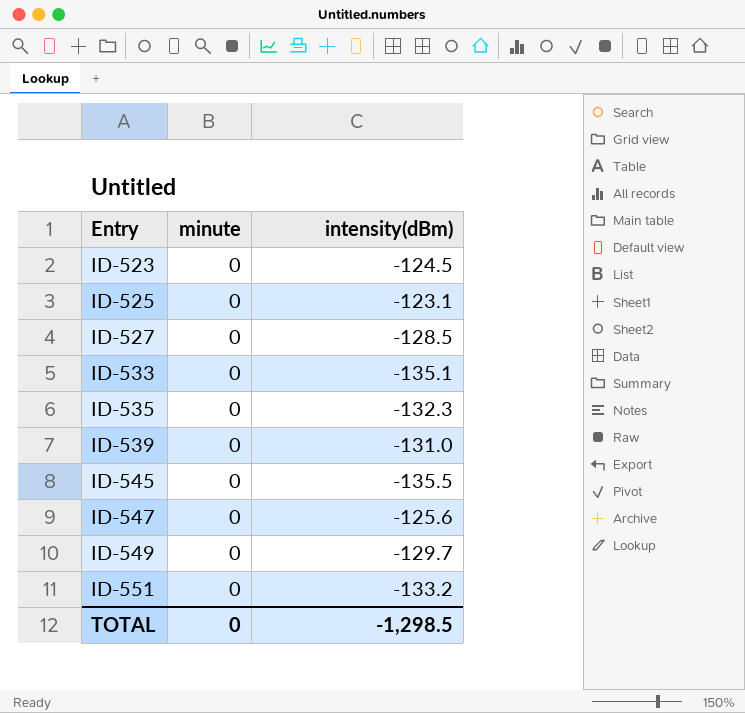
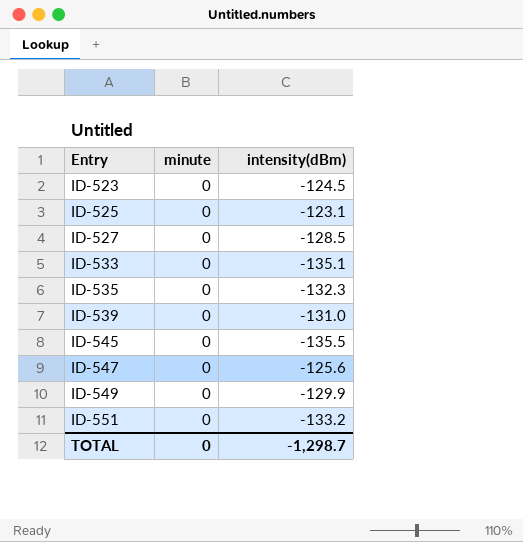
ID-549 | intensity(dBm): -129.7 -> -129.9
TOTAL | intensity(dBm): -1,298.5 -> -1,298.7

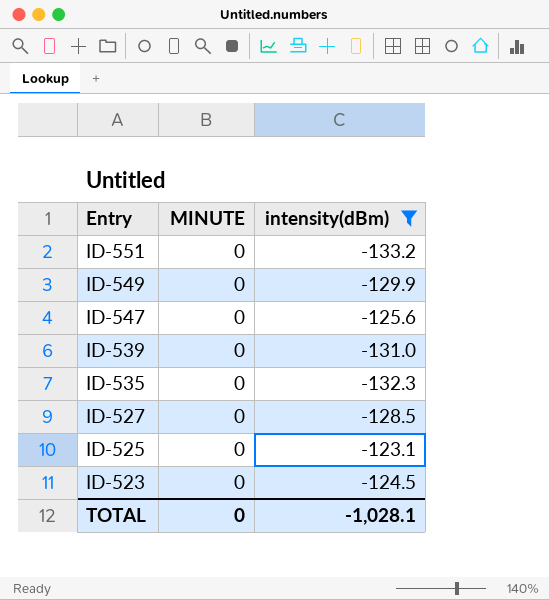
filter: none -> intensity(dBm) >= -133.2
row order: Entry ascending -> Entry descending
column name: minute -> MINUTE
TOTAL | intensity(dBm): -1,298.7 -> -1,028.1

